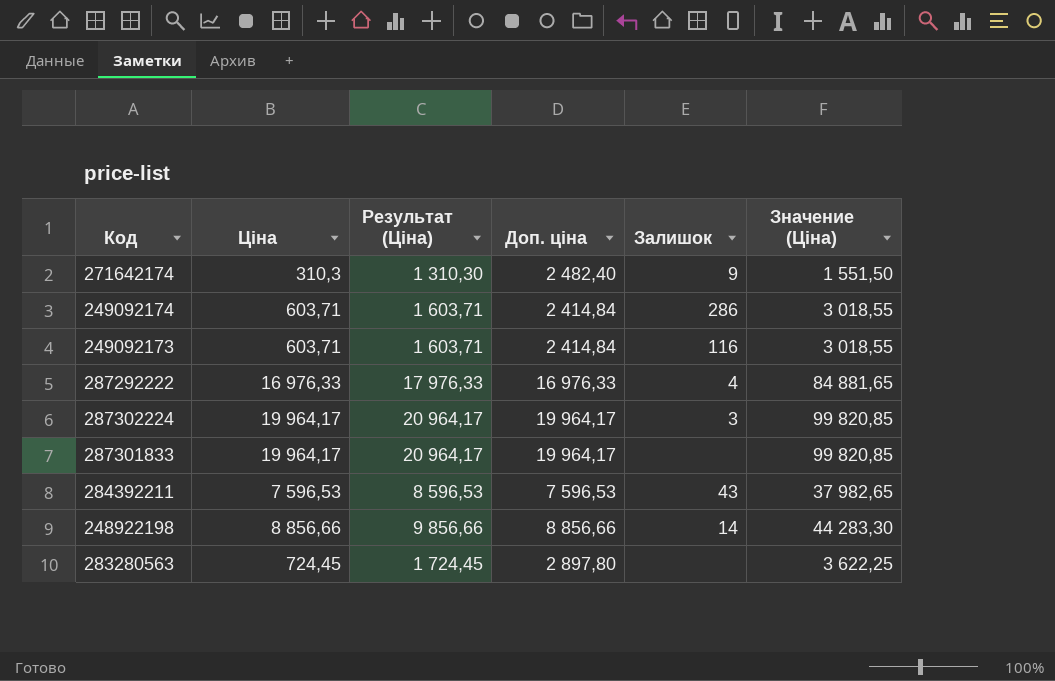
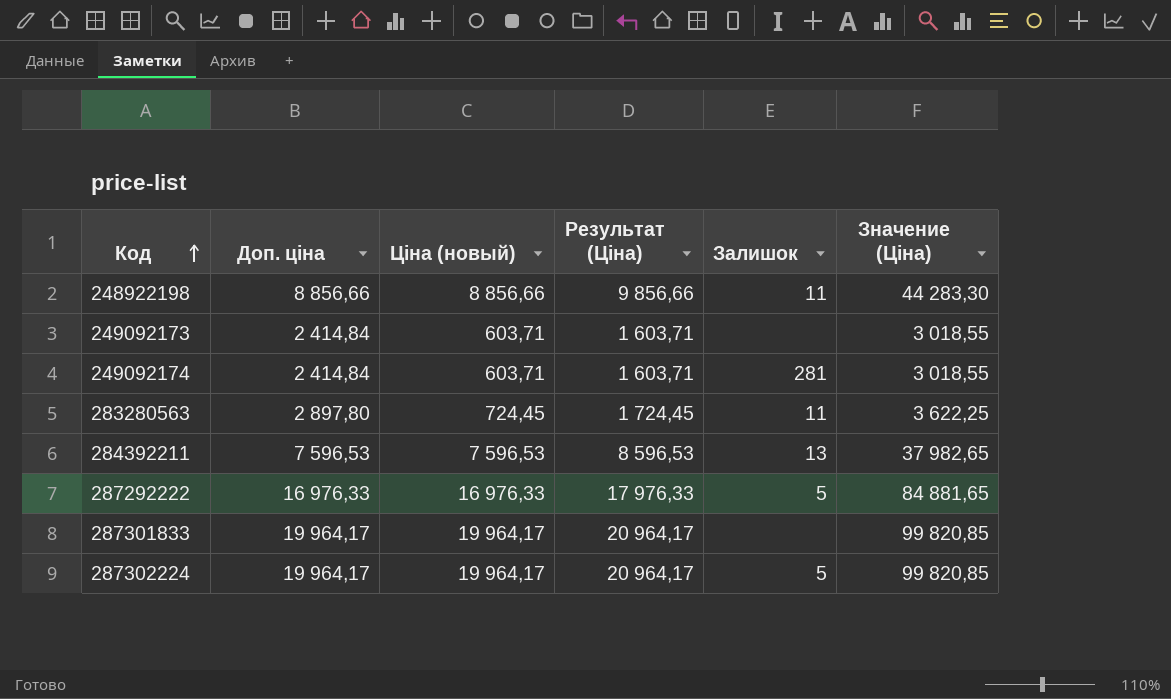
row order: none -> Код ascending
column Доп. ціна | position: 4 -> 2
column name: Ціна -> Ціна (новый)
row 271642174: 310,3 | 1 310,30 | 2 482,40 | 9 | 1 551,50 -> none
248922198 | Залишок: 14 -> 11
249092173 | Залишок: 116 -> none
249092174 | Залишок: 286 -> 281
283280563 | Залишок: none -> 11
284392211 | Залишок: 43 -> 13
287292222 | Залишок: 4 -> 5
287302224 | Залишок: 3 -> 5

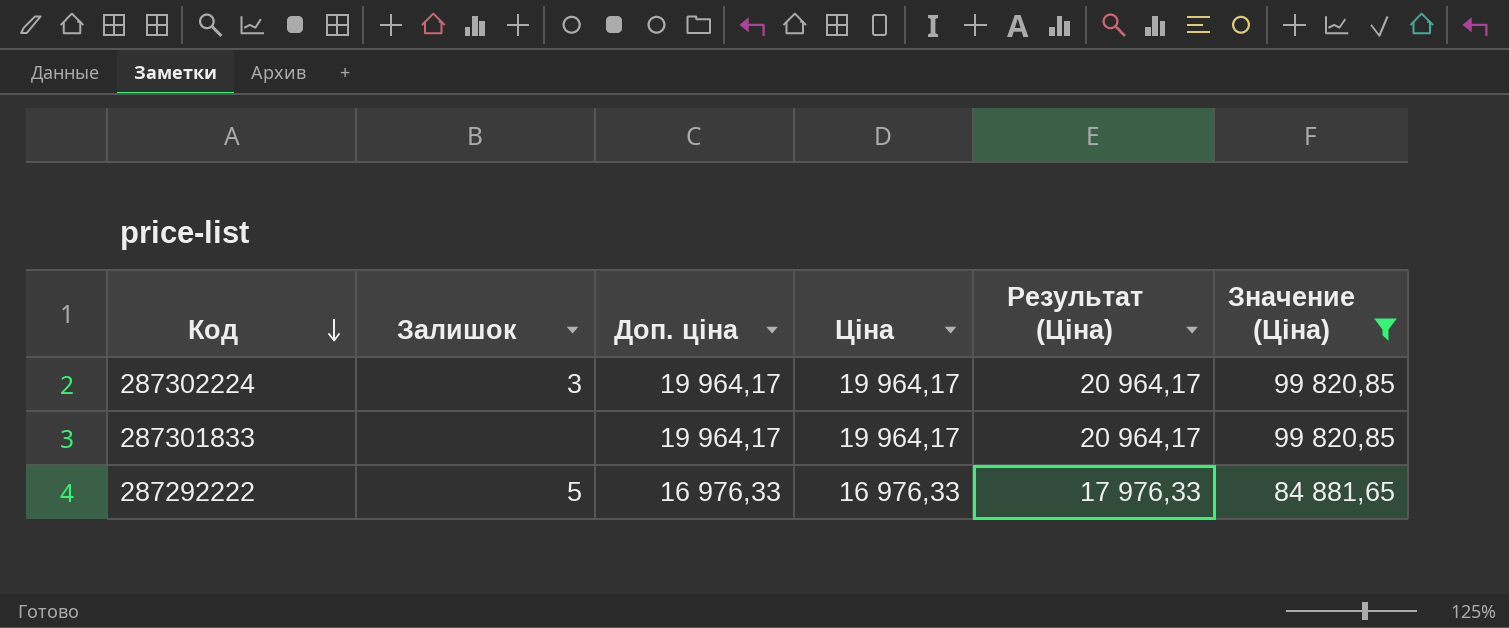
filter: none -> Значение (Ціна) >= 84 881,65
row order: Код ascending -> Код descending
column Залишок | position: 5 -> 2
column name: Ціна (новый) -> Ціна
287302224 | Залишок: 5 -> 3

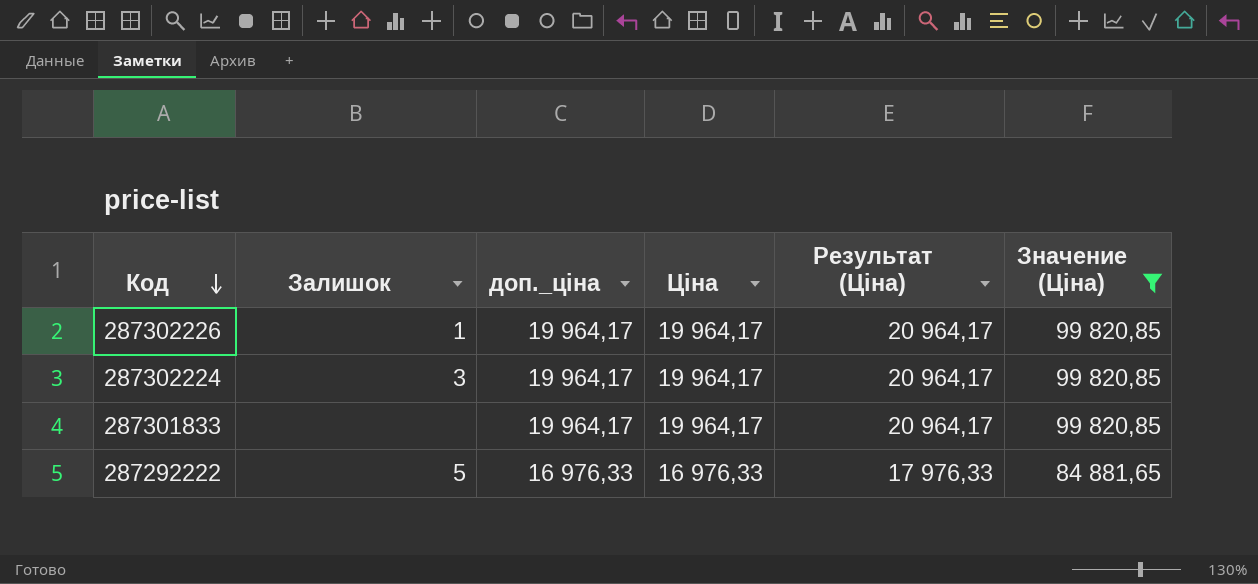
column name: Доп. ціна -> доп._ціна
row 287302226: none -> 1 | 19 964,17 | 19 964,17 | 20 964,17 | 99 820,85

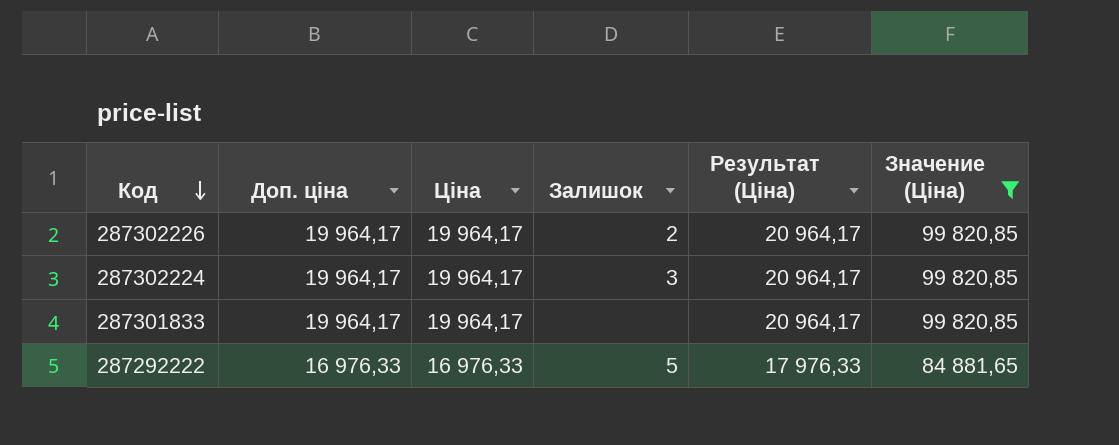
column name: доп._ціна -> Доп. ціна
column Залишок | position: 2 -> 4
287302226 | Залишок: 1 -> 2

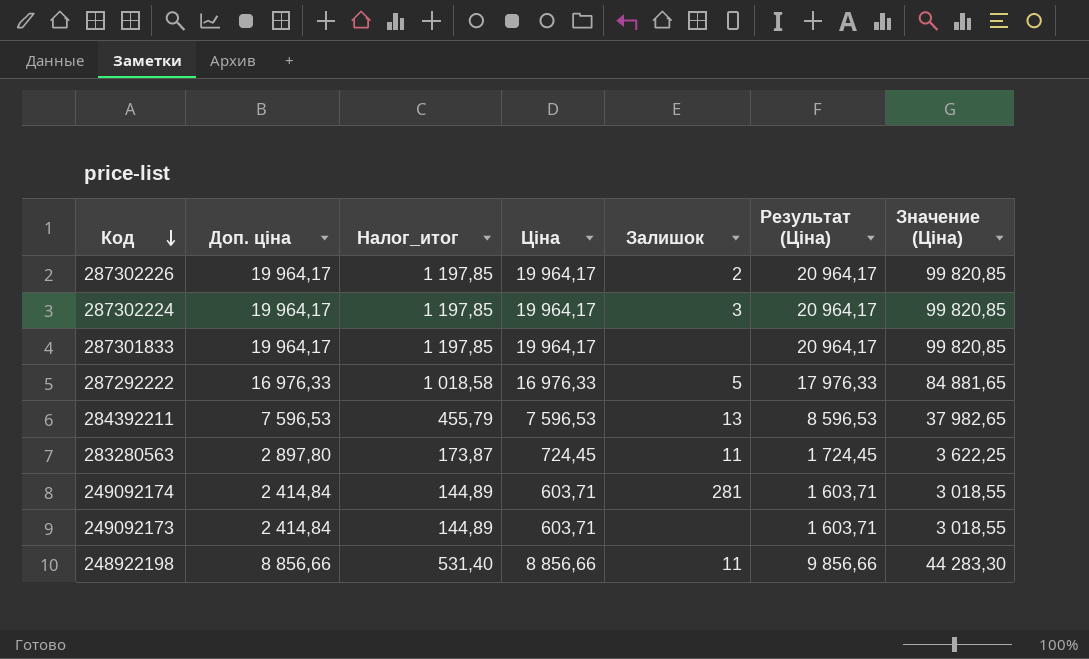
filter: Значение (Ціна) >= 84 881,65 -> none
column Налог_итог | formula: none -> [Доп. ціна] * 0,06

